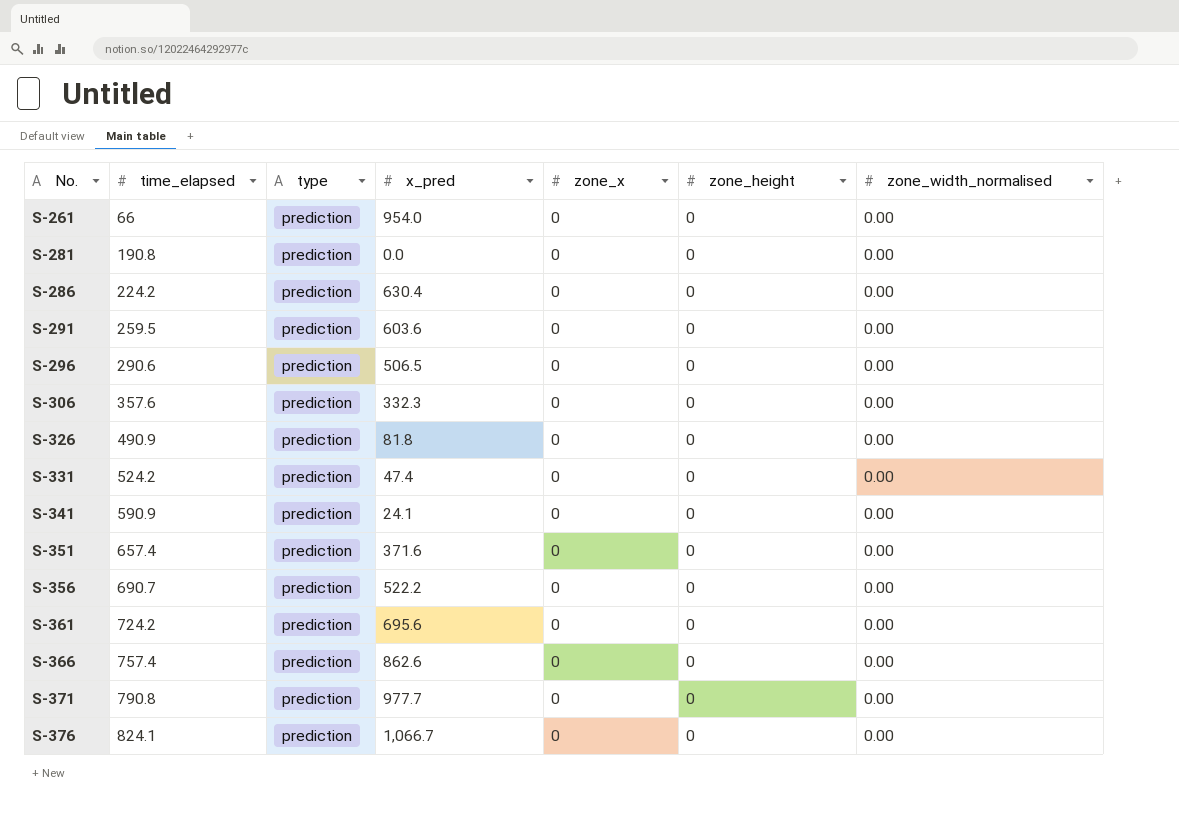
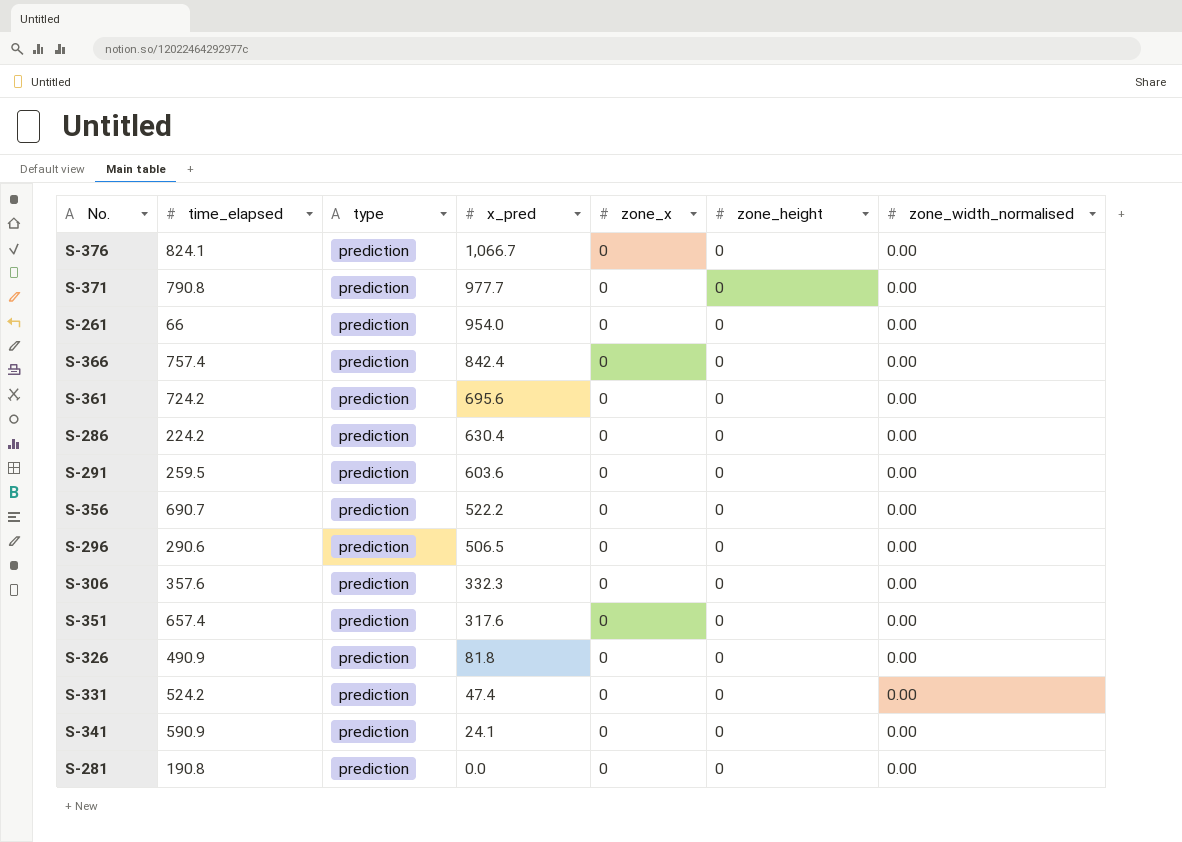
row order: No. ascending -> x_pred descending
S-366 | x_pred: 862.6 -> 842.4
S-351 | x_pred: 371.6 -> 317.6

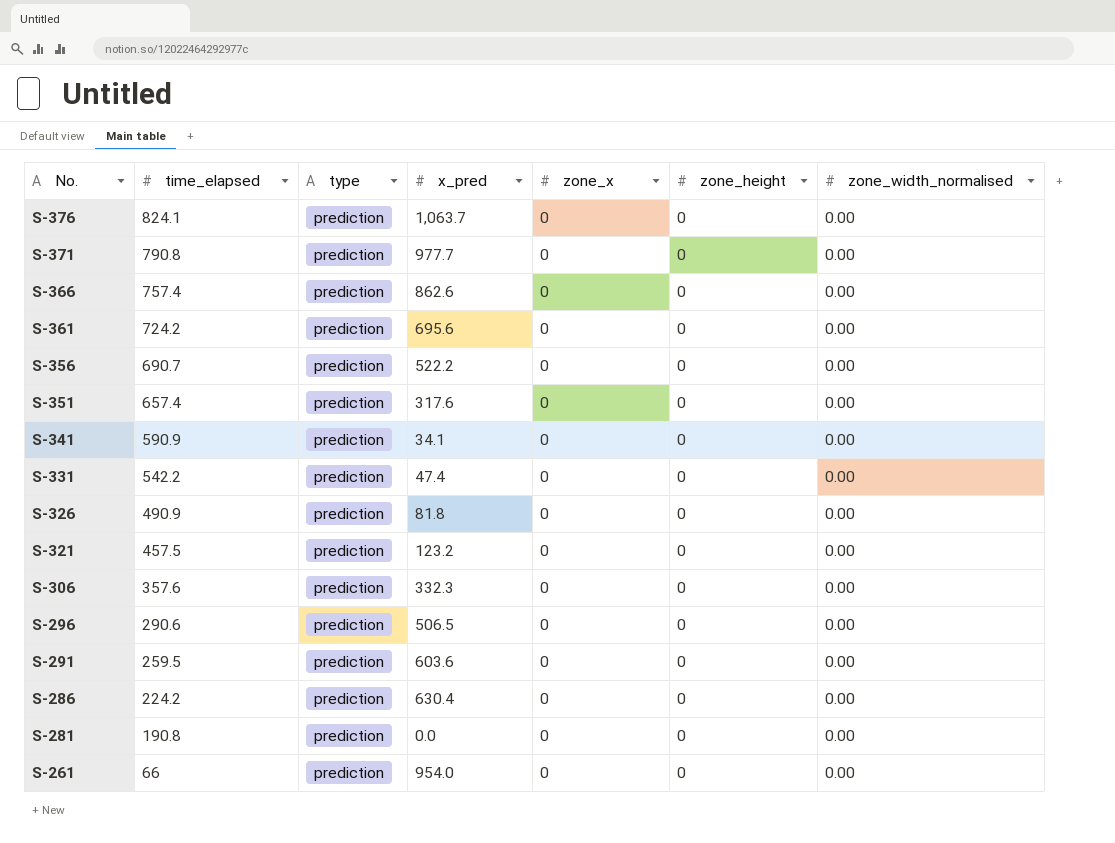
row order: x_pred descending -> No. descending
S-376 | x_pred: 1,066.7 -> 1,063.7
S-366 | x_pred: 842.4 -> 862.6
S-341 | x_pred: 24.1 -> 34.1
S-331 | time_elapsed: 524.2 -> 542.2
row S-321: none -> 457.5 | prediction | 123.2 | 0 | 0 | 0.00

